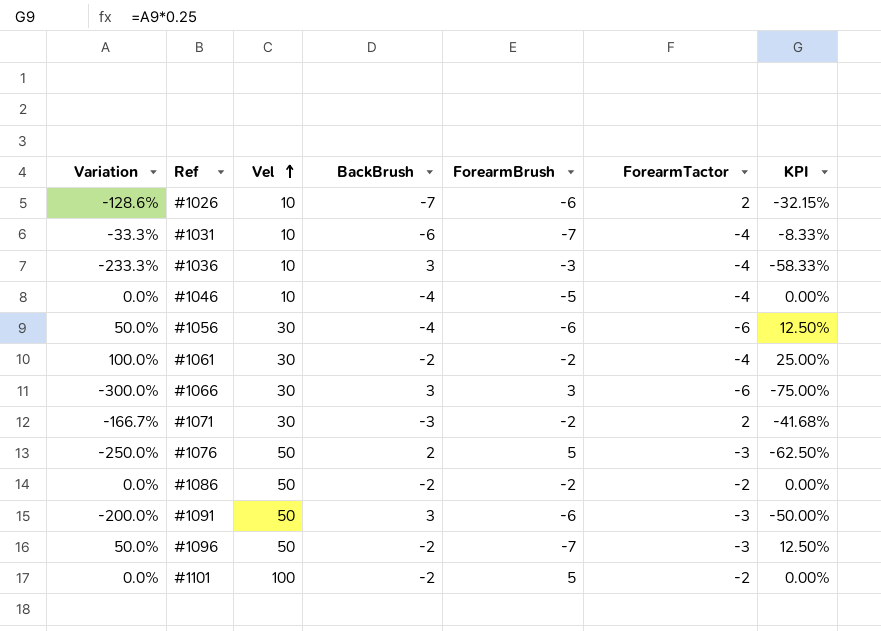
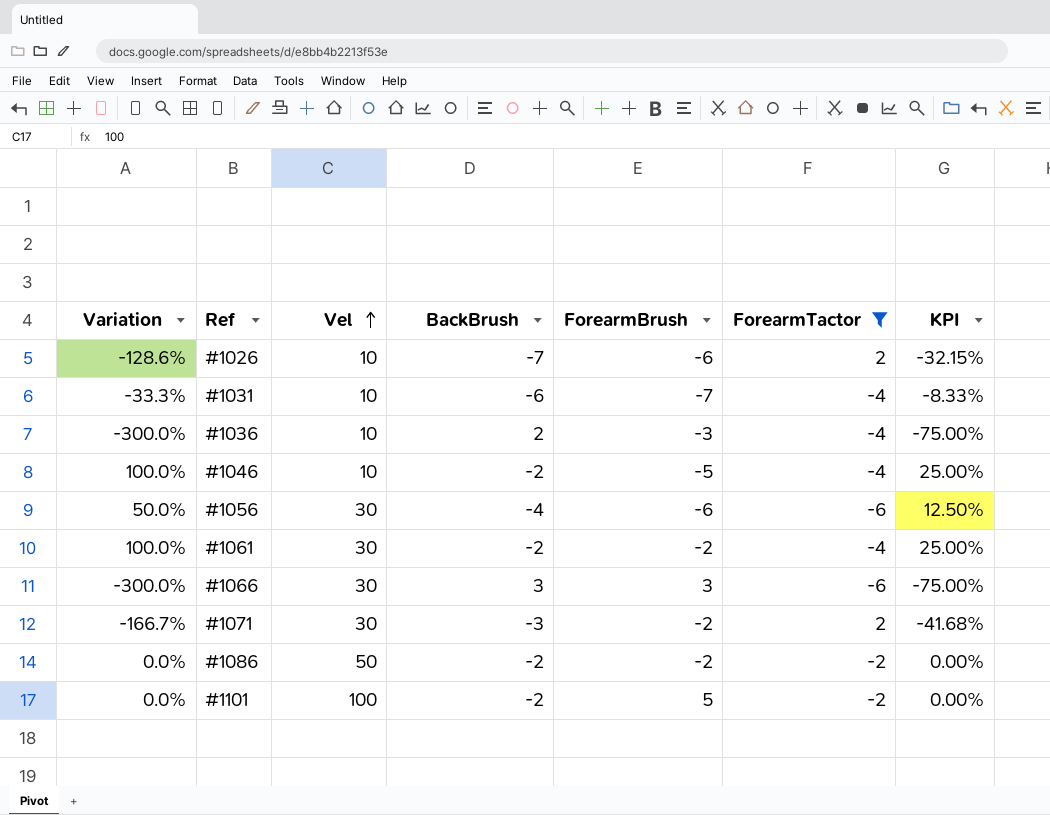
filter: none -> ForearmTactor != -3
#1036 | Variation: -233.3% -> -300.0%
#1036 | BackBrush: 3 -> 2
#1036 | KPI: -58.33% -> -75.00%
#1046 | Variation: 0.0% -> 100.0%
#1046 | BackBrush: -4 -> -2
#1046 | KPI: 0.00% -> 25.00%

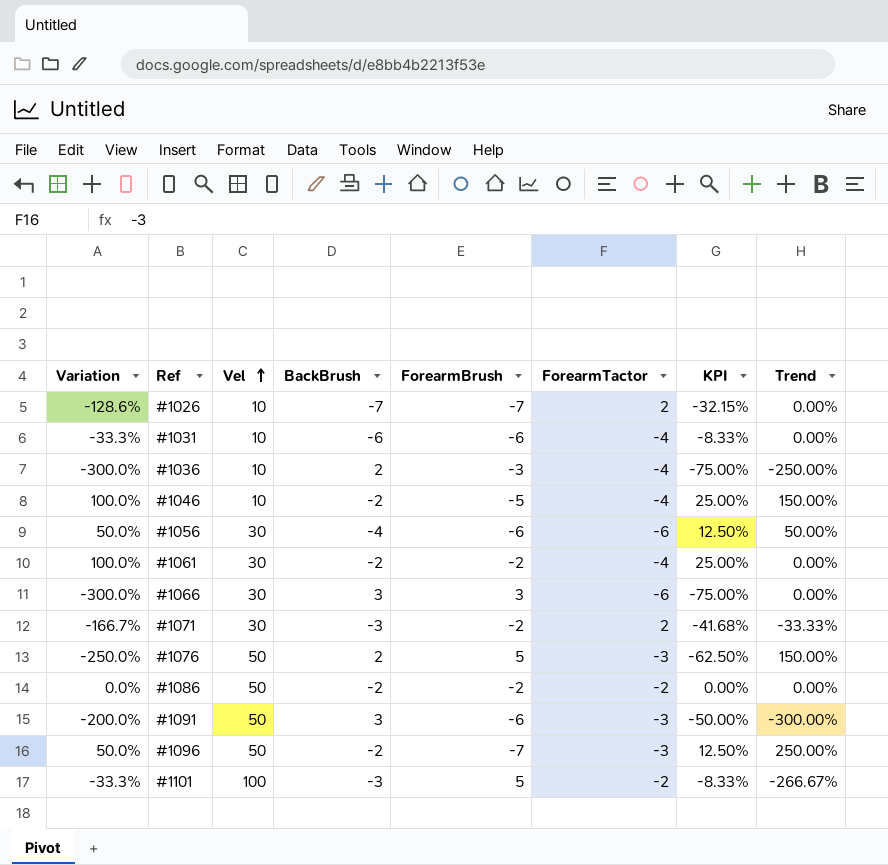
filter: ForearmTactor != -3 -> none
column Trend | formula: none -> ([ForearmBrush] - [BackBrush]) / [BackBrush]
#1026 | ForearmBrush: -6 -> -7
#1031 | ForearmBrush: -7 -> -6
#1101 | Variation: 0.0% -> -33.3%
#1101 | BackBrush: -2 -> -3
#1101 | KPI: 0.00% -> -8.33%

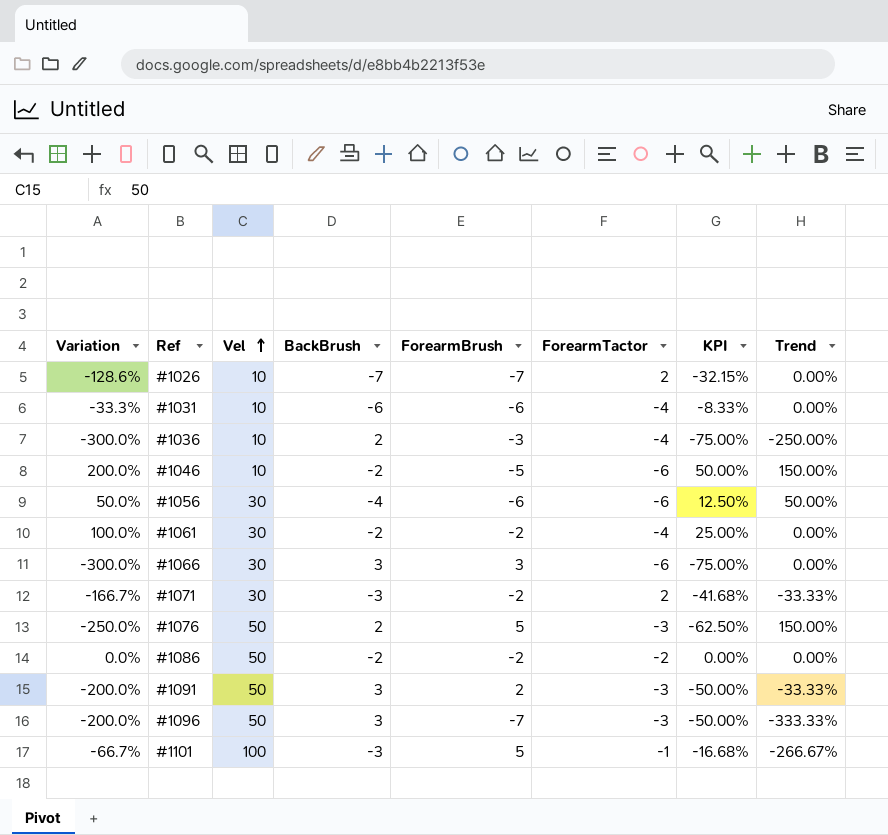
#1046 | Variation: 100.0% -> 200.0%
#1046 | ForearmTactor: -4 -> -6
#1046 | KPI: 25.00% -> 50.00%
#1091 | ForearmBrush: -6 -> 2
#1091 | Trend: -300.00% -> -33.33%
#1096 | Variation: 50.0% -> -200.0%
#1096 | BackBrush: -2 -> 3
#1096 | KPI: 12.50% -> -50.00%
#1096 | Trend: 250.00% -> -333.33%
#1101 | Variation: -33.3% -> -66.7%
#1101 | ForearmTactor: -2 -> -1
#1101 | KPI: -8.33% -> -16.68%

